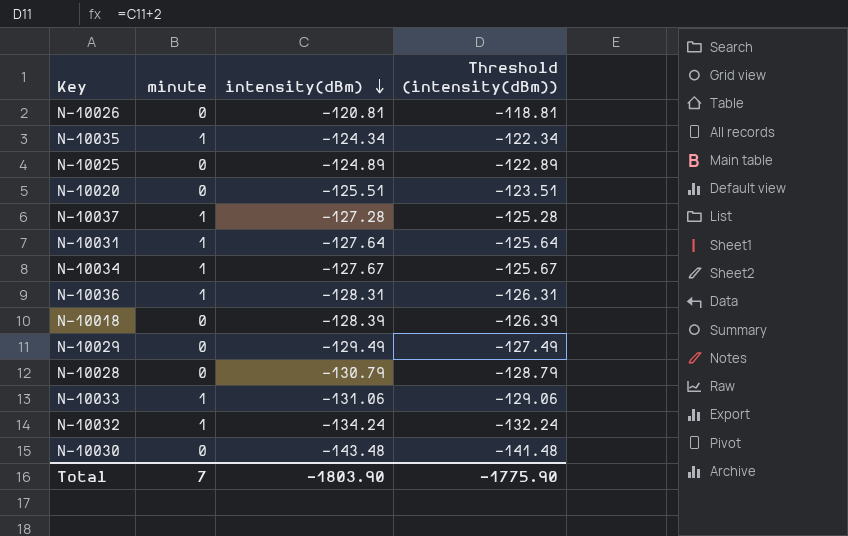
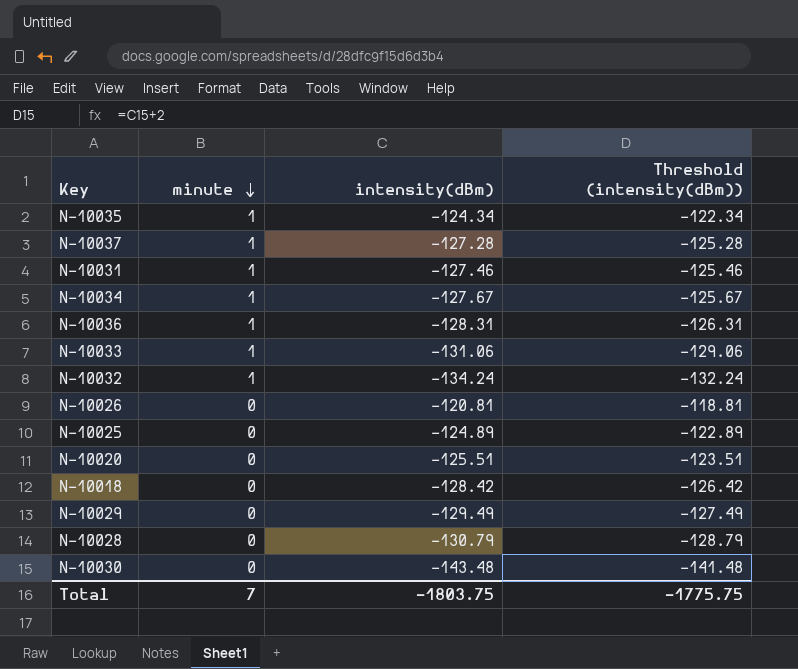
row order: intensity(dBm) descending -> minute descending
N-10031 | intensity(dBm): -127.64 -> -127.46
N-10031 | Threshold (intensity(dBm)): -125.64 -> -125.46
N-10018 | intensity(dBm): -128.39 -> -128.42
N-10018 | Threshold (intensity(dBm)): -126.39 -> -126.42
Total | intensity(dBm): -1803.90 -> -1803.75
Total | Threshold (intensity(dBm)): -1775.90 -> -1775.75

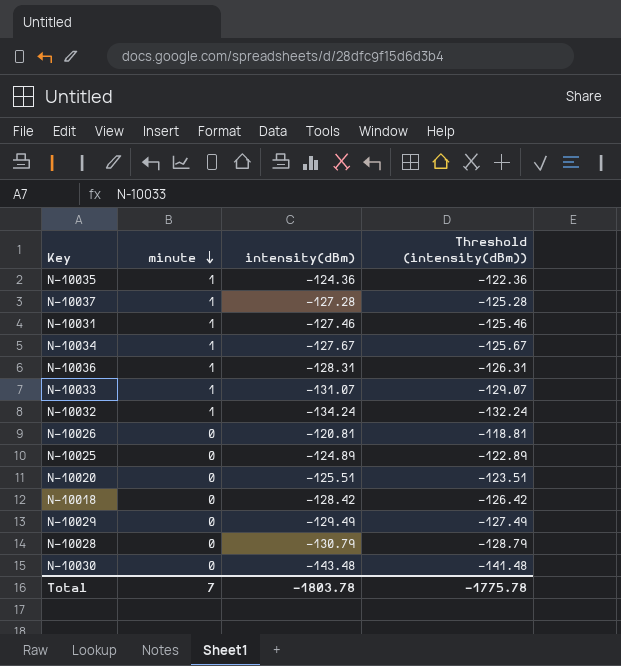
N-10035 | intensity(dBm): -124.34 -> -124.36
N-10035 | Threshold (intensity(dBm)): -122.34 -> -122.36
N-10033 | intensity(dBm): -131.06 -> -131.07
N-10033 | Threshold (intensity(dBm)): -129.06 -> -129.07
Total | intensity(dBm): -1803.75 -> -1803.78
Total | Threshold (intensity(dBm)): -1775.75 -> -1775.78

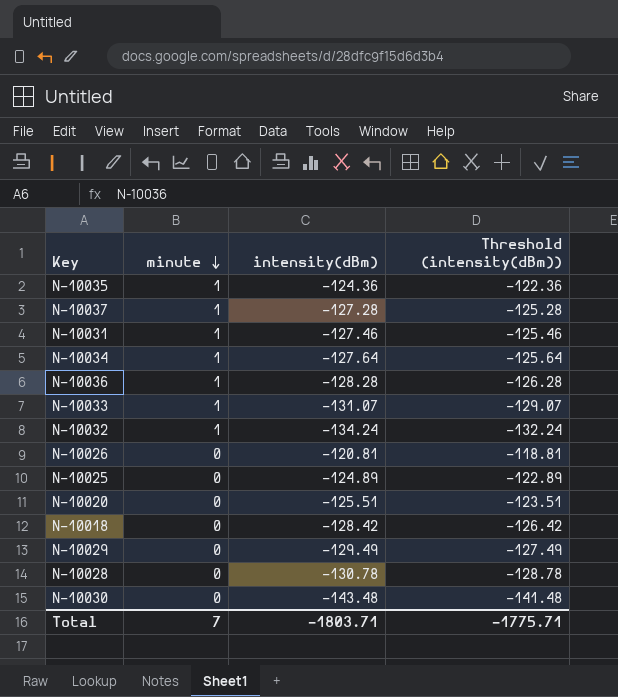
N-10034 | intensity(dBm): -127.67 -> -127.64
N-10034 | Threshold (intensity(dBm)): -125.67 -> -125.64
N-10036 | intensity(dBm): -128.31 -> -128.28
N-10036 | Threshold (intensity(dBm)): -126.31 -> -126.28
N-10028 | intensity(dBm): -130.79 -> -130.78
N-10028 | Threshold (intensity(dBm)): -128.79 -> -128.78
Total | intensity(dBm): -1803.78 -> -1803.71
Total | Threshold (intensity(dBm)): -1775.78 -> -1775.71

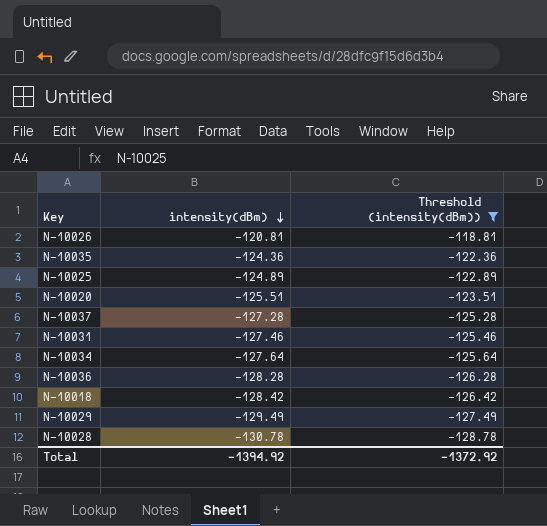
filter: none -> Threshold (intensity(dBm)) >= -128.78
row order: minute descending -> intensity(dBm) descending
column minute | position: 2 -> none
Total | intensity(dBm): -1803.71 -> -1394.92
Total | Threshold (intensity(dBm)): -1775.71 -> -1372.92

